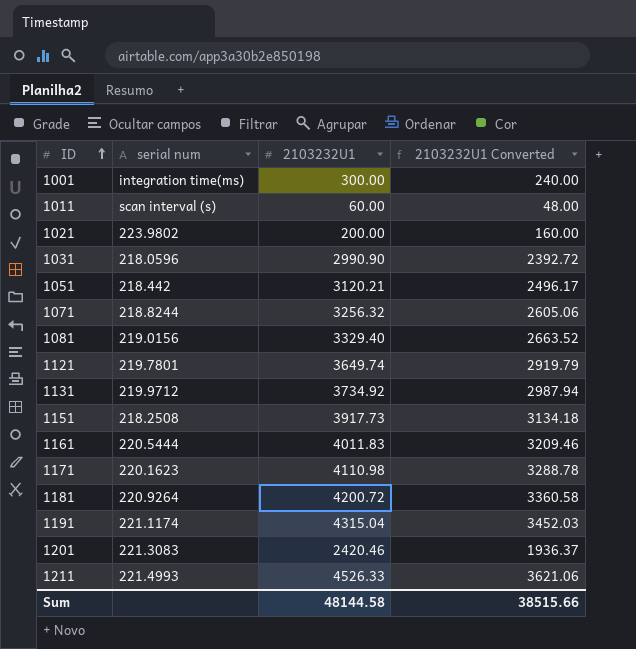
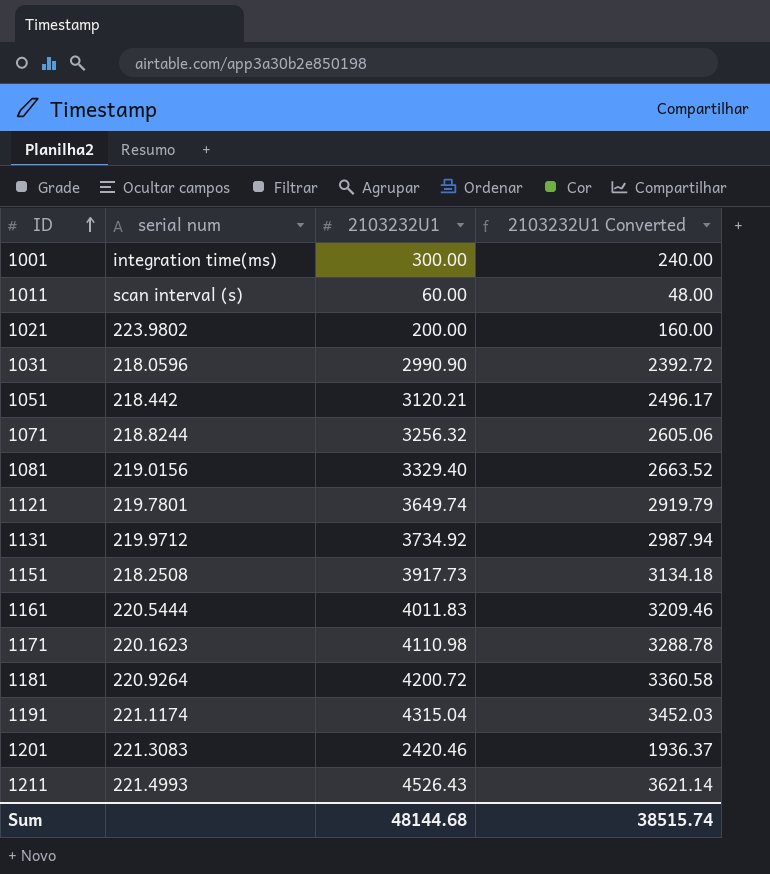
1211 | 2103232U1: 4526.33 -> 4526.43
1211 | 2103232U1 Converted: 3621.06 -> 3621.14
Sum | 2103232U1: 48144.58 -> 48144.68
Sum | 2103232U1 Converted: 38515.66 -> 38515.74

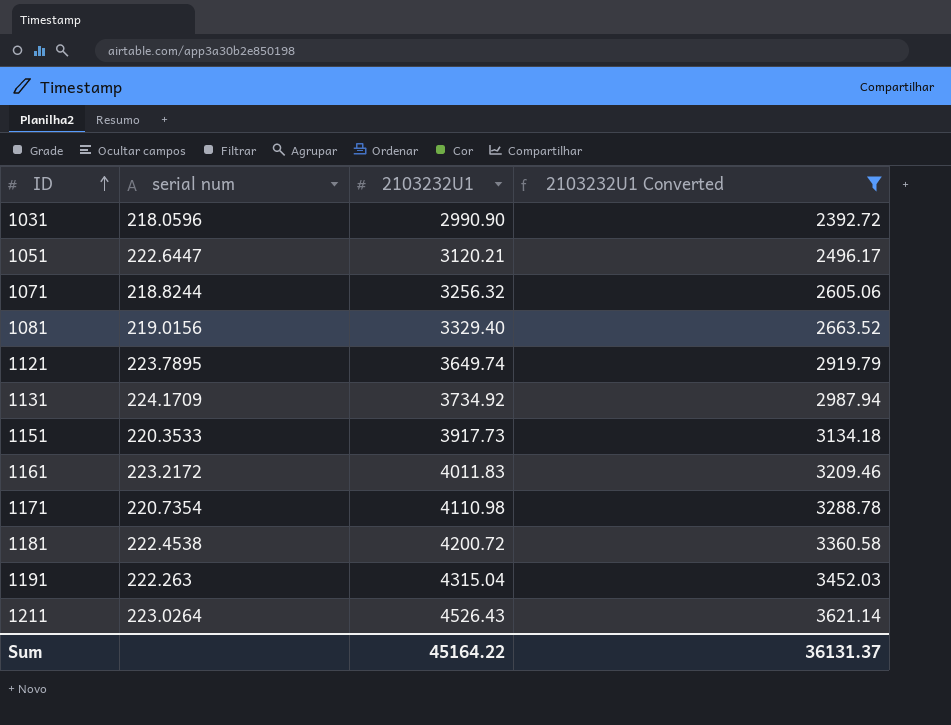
filter: none -> 2103232U1 Converted >= 2392.72
1051 | serial num: 218.442 -> 222.6447
1121 | serial num: 219.7801 -> 223.7895
1131 | serial num: 219.9712 -> 224.1709
1151 | serial num: 218.2508 -> 220.3533
1161 | serial num: 220.5444 -> 223.2172
1171 | serial num: 220.1623 -> 220.7354
1181 | serial num: 220.9264 -> 222.4538
1191 | serial num: 221.1174 -> 222.263
1211 | serial num: 221.4993 -> 223.0264
Sum | 2103232U1: 48144.68 -> 45164.22
Sum | 2103232U1 Converted: 38515.74 -> 36131.37

